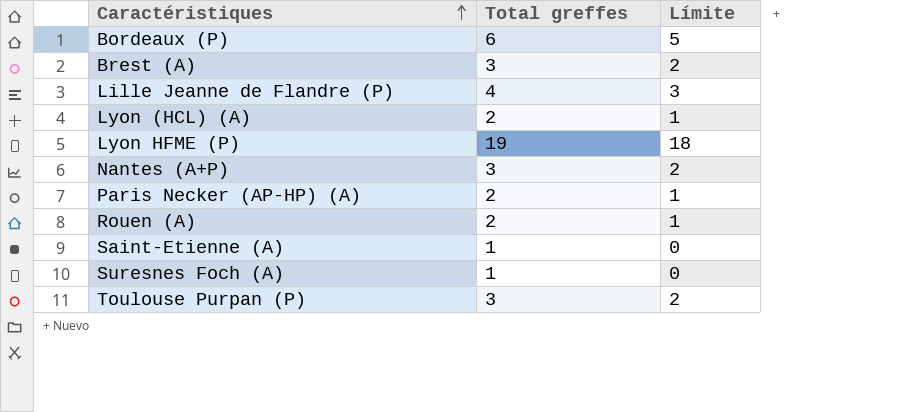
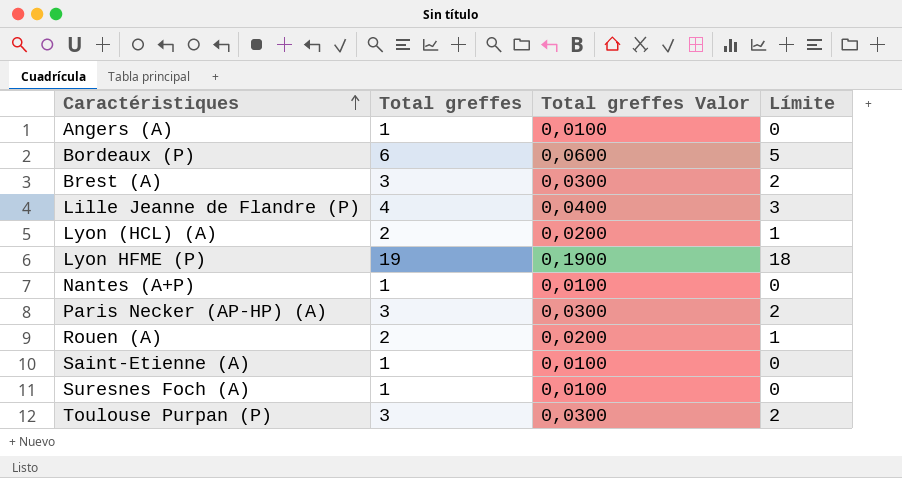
column Total greffes Valor | formula: none -> [Total greffes] * 0,01
row Angers (A): none -> 1 | 0,0100 | 0
Nantes (A+P) | Total greffes: 3 -> 1
Nantes (A+P) | Límite: 2 -> 0
Paris Necker (AP-HP) (A) | Total greffes: 2 -> 3
Paris Necker (AP-HP) (A) | Límite: 1 -> 2

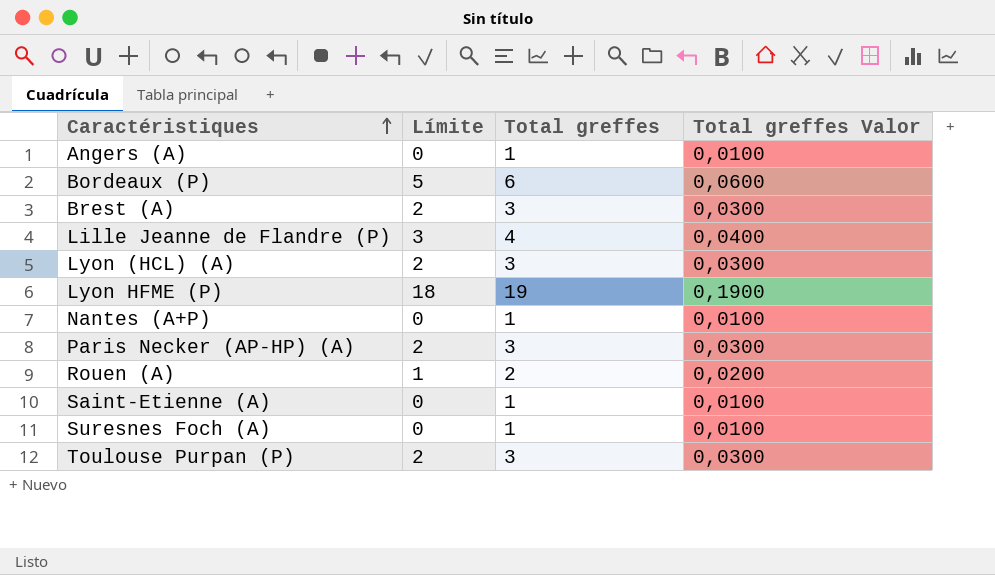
column Límite | position: 4 -> 2
Lyon (HCL) (A) | Límite: 1 -> 2
Lyon (HCL) (A) | Total greffes: 2 -> 3
Lyon (HCL) (A) | Total greffes Valor: 0,0200 -> 0,0300

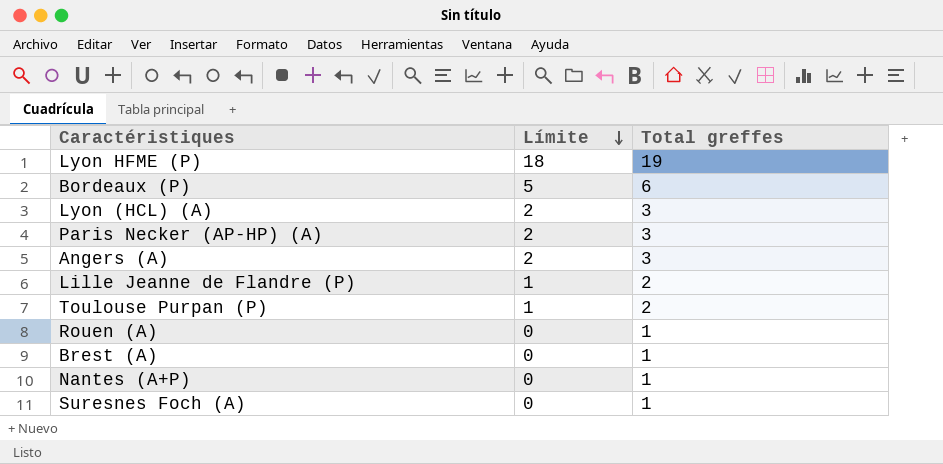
row order: Caractéristiques ascending -> Límite descending
column Total greffes Valor | formula: [Total greffes] * 0,01 -> none
row Saint-Etienne (A): 0 | 1 | 0,0100 -> none
Angers (A) | Límite: 0 -> 2
Angers (A) | Total greffes: 1 -> 3
Lille Jeanne de Flandre (P) | Límite: 3 -> 1
Lille Jeanne de Flandre (P) | Total greffes: 4 -> 2
Toulouse Purpan (P) | Límite: 2 -> 1
Toulouse Purpan (P) | Total greffes: 3 -> 2
Rouen (A) | Límite: 1 -> 0
Rouen (A) | Total greffes: 2 -> 1
Brest (A) | Límite: 2 -> 0
Brest (A) | Total greffes: 3 -> 1

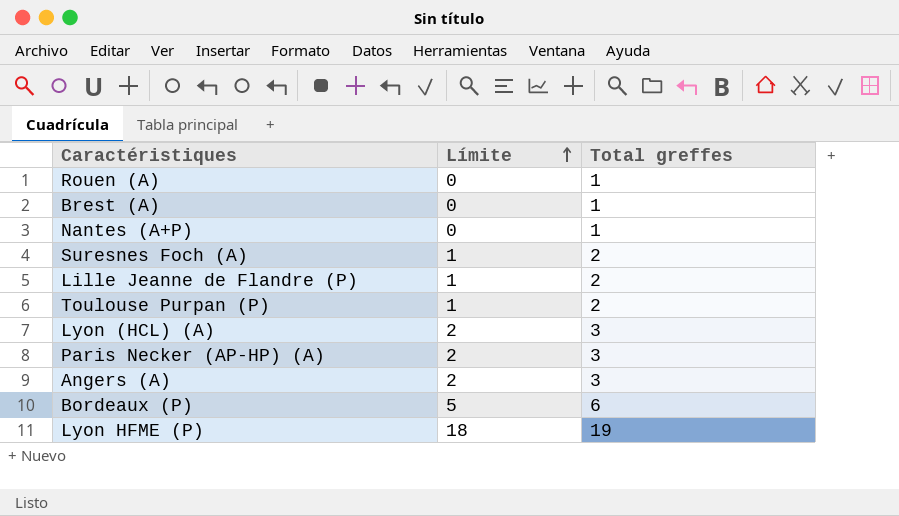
row order: Límite descending -> Límite ascending
Suresnes Foch (A) | Límite: 0 -> 1
Suresnes Foch (A) | Total greffes: 1 -> 2

